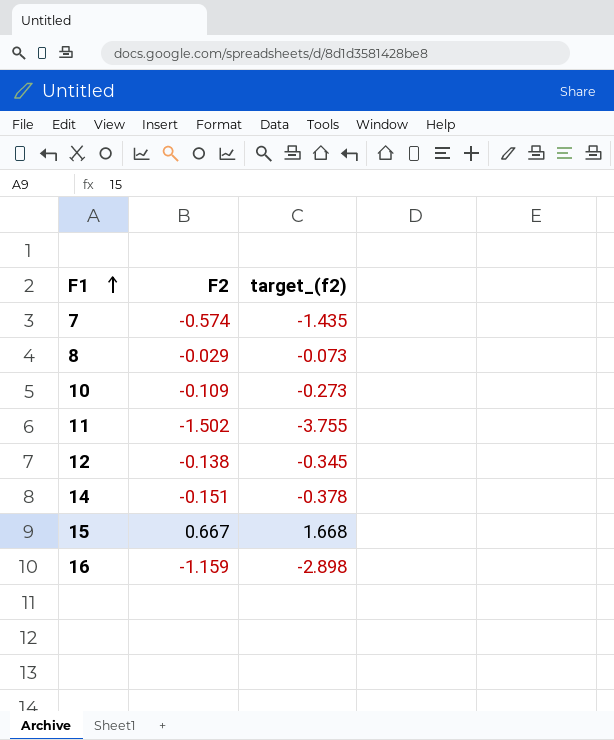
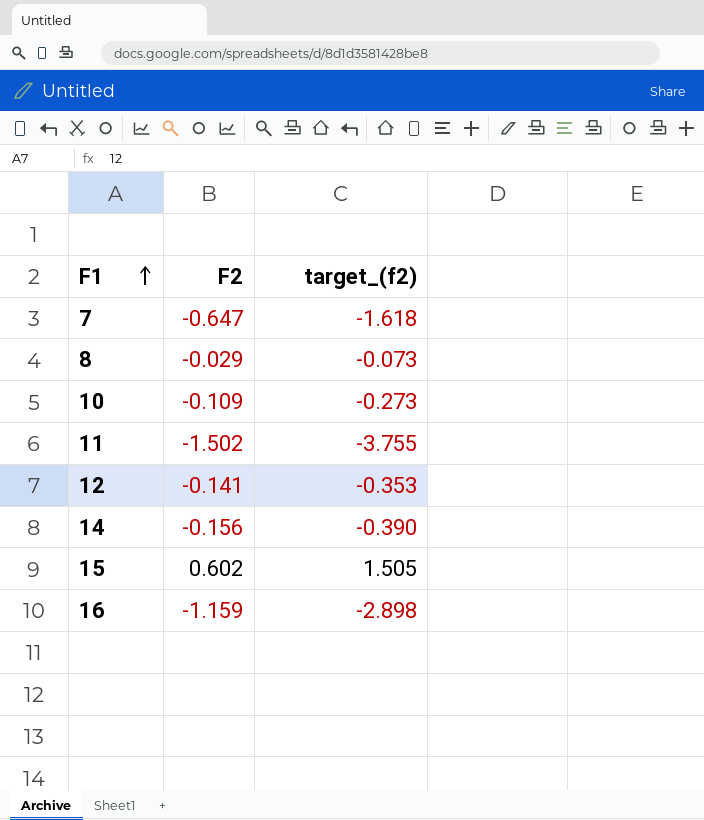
7 | F2: -0.574 -> -0.647
7 | target_(f2): -1.435 -> -1.618
12 | F2: -0.138 -> -0.141
12 | target_(f2): -0.345 -> -0.353
14 | F2: -0.151 -> -0.156
14 | target_(f2): -0.378 -> -0.390
15 | F2: 0.667 -> 0.602
15 | target_(f2): 1.668 -> 1.505

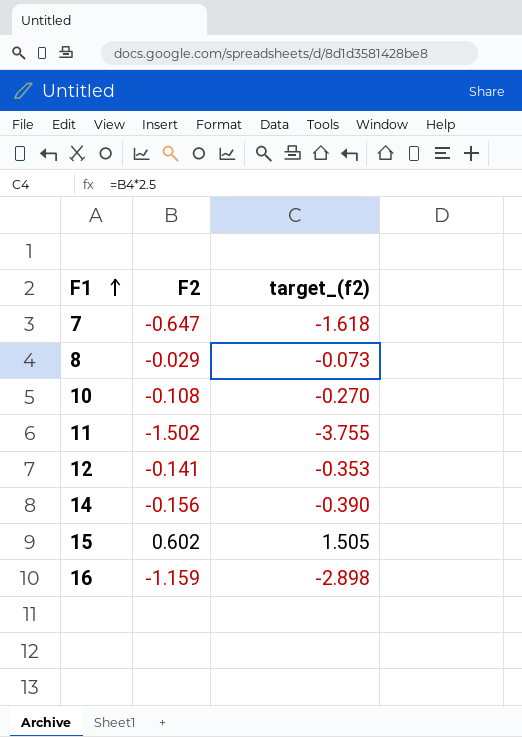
10 | F2: -0.109 -> -0.108
10 | target_(f2): -0.273 -> -0.270

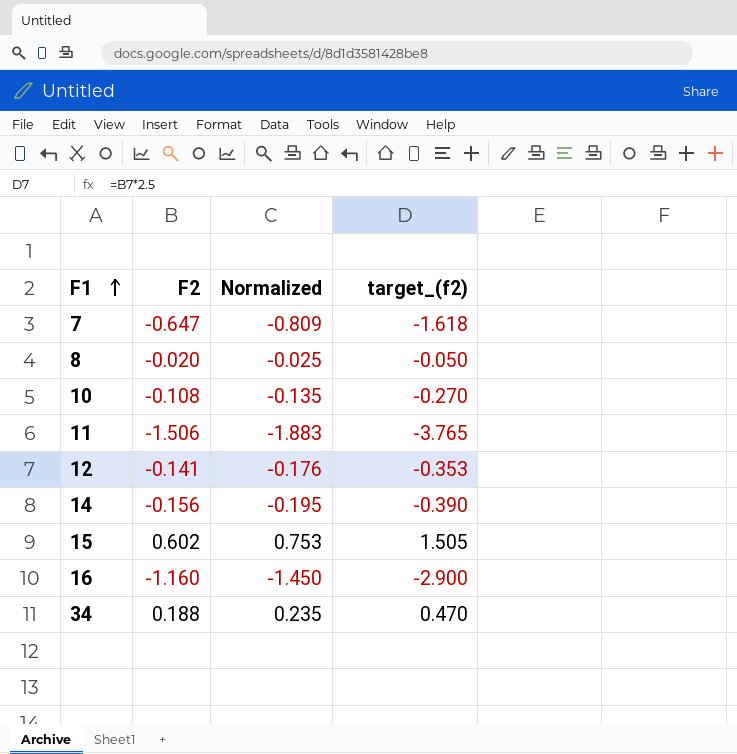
column Normalized | formula: none -> [F2] * 1.25
8 | F2: -0.029 -> -0.020
8 | target_(f2): -0.073 -> -0.050
11 | F2: -1.502 -> -1.506
11 | target_(f2): -3.755 -> -3.765
16 | F2: -1.159 -> -1.160
16 | target_(f2): -2.898 -> -2.900
row 34: none -> 0.188 | 0.235 | 0.470

